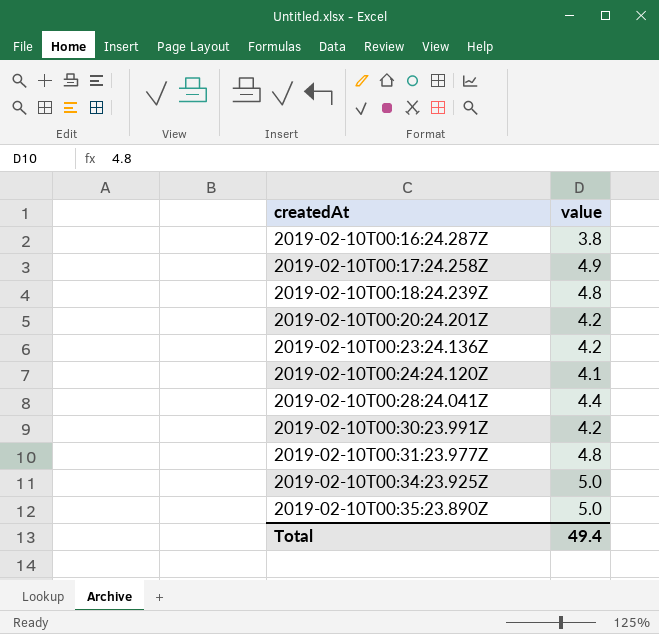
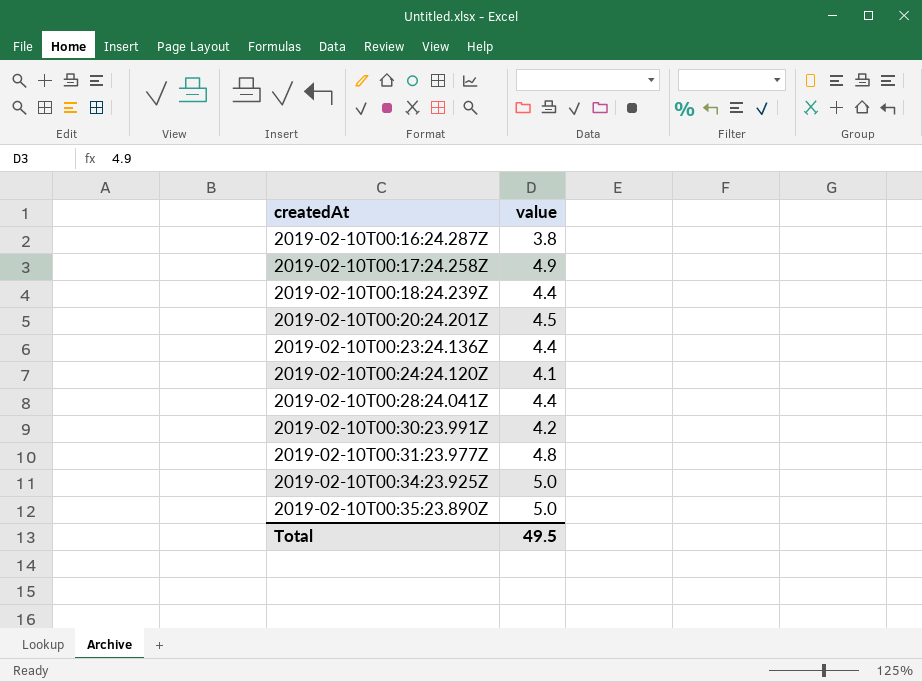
2019-02-10T00:18:24.239Z | value: 4.8 -> 4.4
2019-02-10T00:20:24.201Z | value: 4.2 -> 4.5
2019-02-10T00:23:24.136Z | value: 4.2 -> 4.4
Total | value: 49.4 -> 49.5

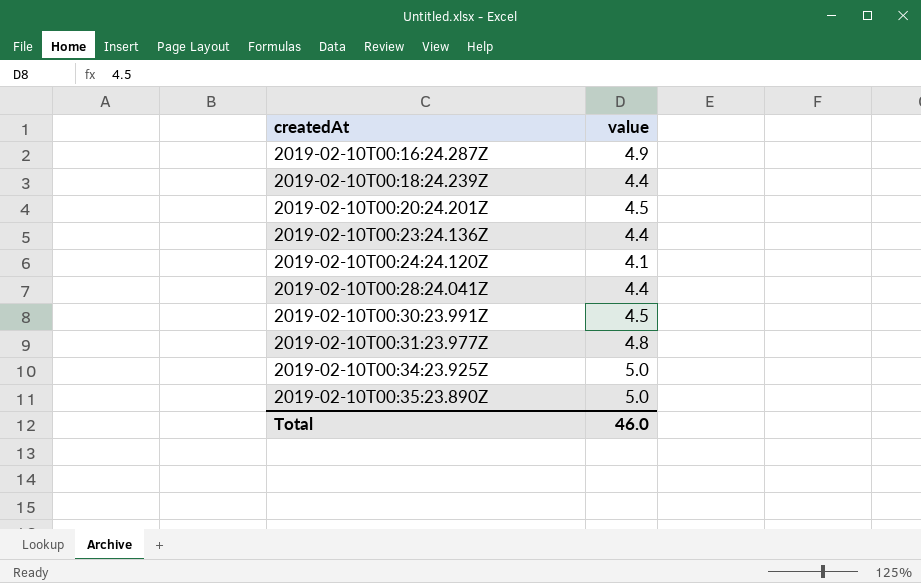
row 2019-02-10T00:17:24.258Z: 4.9 -> none
2019-02-10T00:16:24.287Z | value: 3.8 -> 4.9
2019-02-10T00:30:23.991Z | value: 4.2 -> 4.5
Total | value: 49.5 -> 46.0

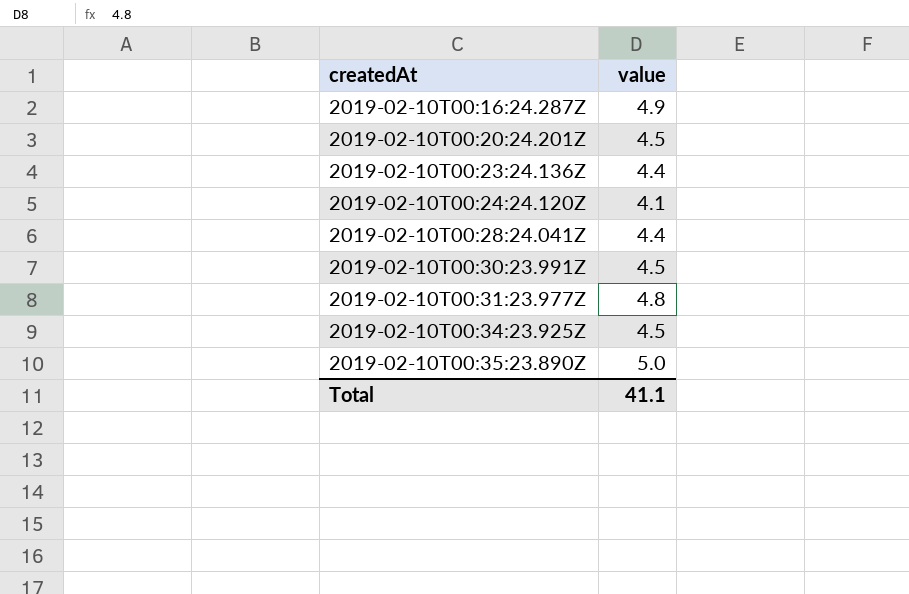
row 2019-02-10T00:18:24.239Z: 4.4 -> none
2019-02-10T00:34:23.925Z | value: 5.0 -> 4.5
Total | value: 46.0 -> 41.1

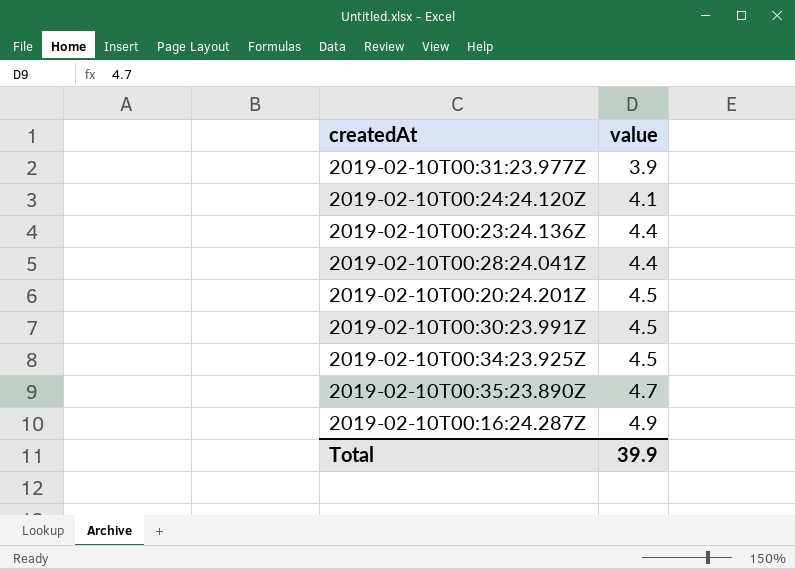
row order: createdAt ascending -> value ascending
2019-02-10T00:31:23.977Z | value: 4.8 -> 3.9
2019-02-10T00:35:23.890Z | value: 5.0 -> 4.7
Total | value: 41.1 -> 39.9

